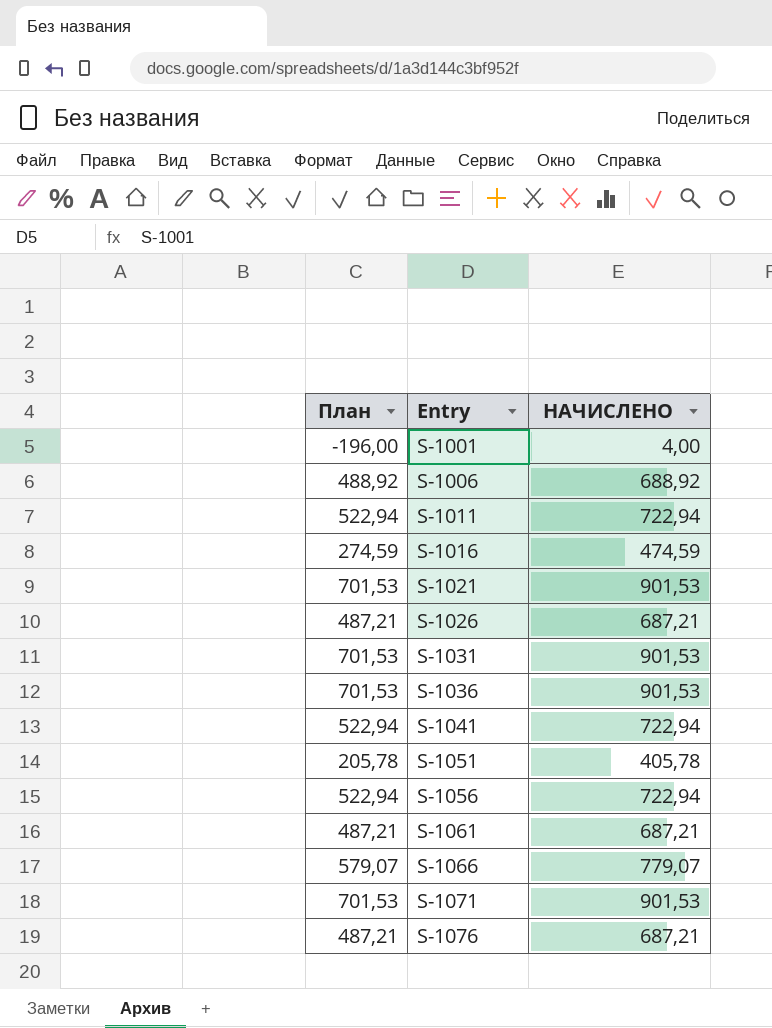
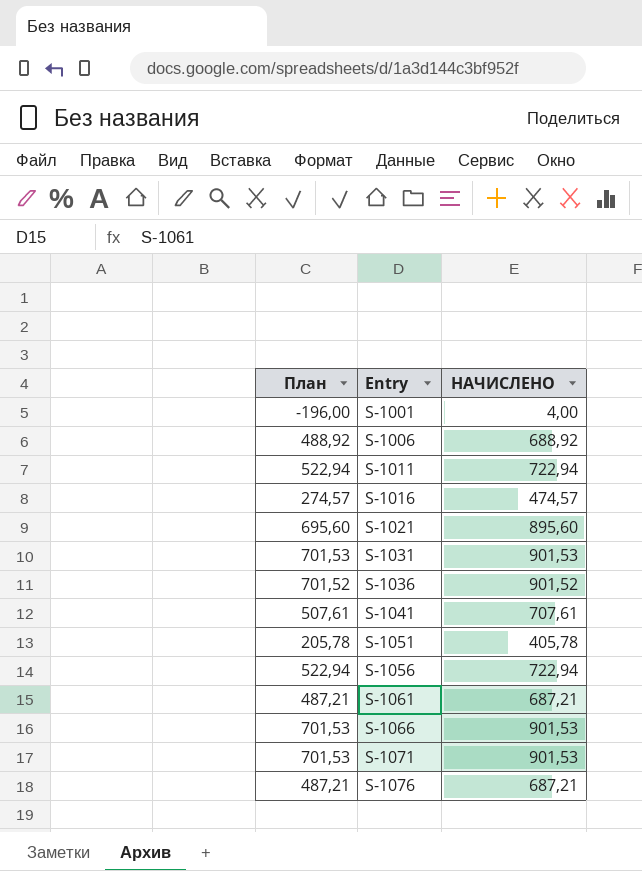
row S-1026: 487,21 | 687,21 -> none
S-1016 | План: 274,59 -> 274,57
S-1016 | НАЧИСЛЕНО: 474,59 -> 474,57
S-1021 | План: 701,53 -> 695,60
S-1021 | НАЧИСЛЕНО: 901,53 -> 895,60
S-1036 | План: 701,53 -> 701,52
S-1036 | НАЧИСЛЕНО: 901,53 -> 901,52
S-1041 | План: 522,94 -> 507,61
S-1041 | НАЧИСЛЕНО: 722,94 -> 707,61
S-1066 | План: 579,07 -> 701,53
S-1066 | НАЧИСЛЕНО: 779,07 -> 901,53

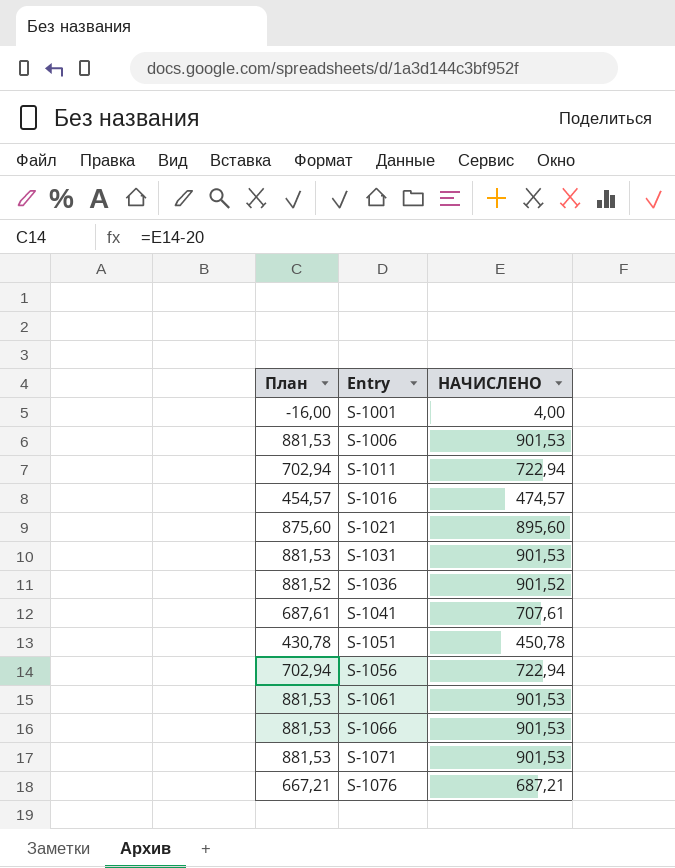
column План | formula: [НАЧИСЛЕНО] - 200 -> [НАЧИСЛЕНО] - 20
S-1006 | НАЧИСЛЕНО: 688,92 -> 901,53
S-1051 | НАЧИСЛЕНО: 405,78 -> 450,78
S-1061 | НАЧИСЛЕНО: 687,21 -> 901,53

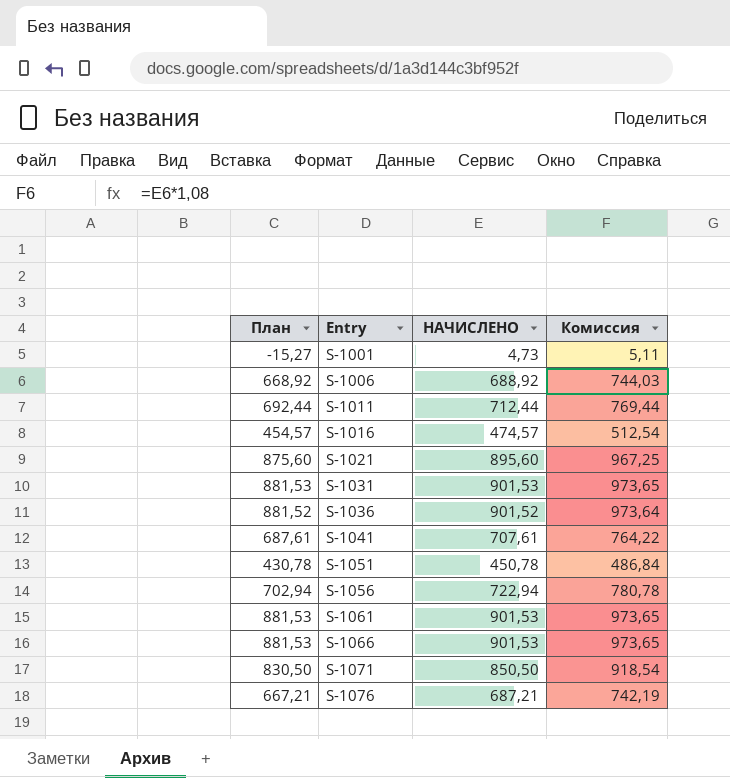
column Комиссия | formula: none -> [НАЧИСЛЕНО] * 1,08
S-1001 | План: -16,00 -> -15,27
S-1001 | НАЧИСЛЕНО: 4,00 -> 4,73
S-1006 | План: 881,53 -> 668,92
S-1006 | НАЧИСЛЕНО: 901,53 -> 688,92
S-1011 | План: 702,94 -> 692,44
S-1011 | НАЧИСЛЕНО: 722,94 -> 712,44
S-1071 | План: 881,53 -> 830,50
S-1071 | НАЧИСЛЕНО: 901,53 -> 850,50

